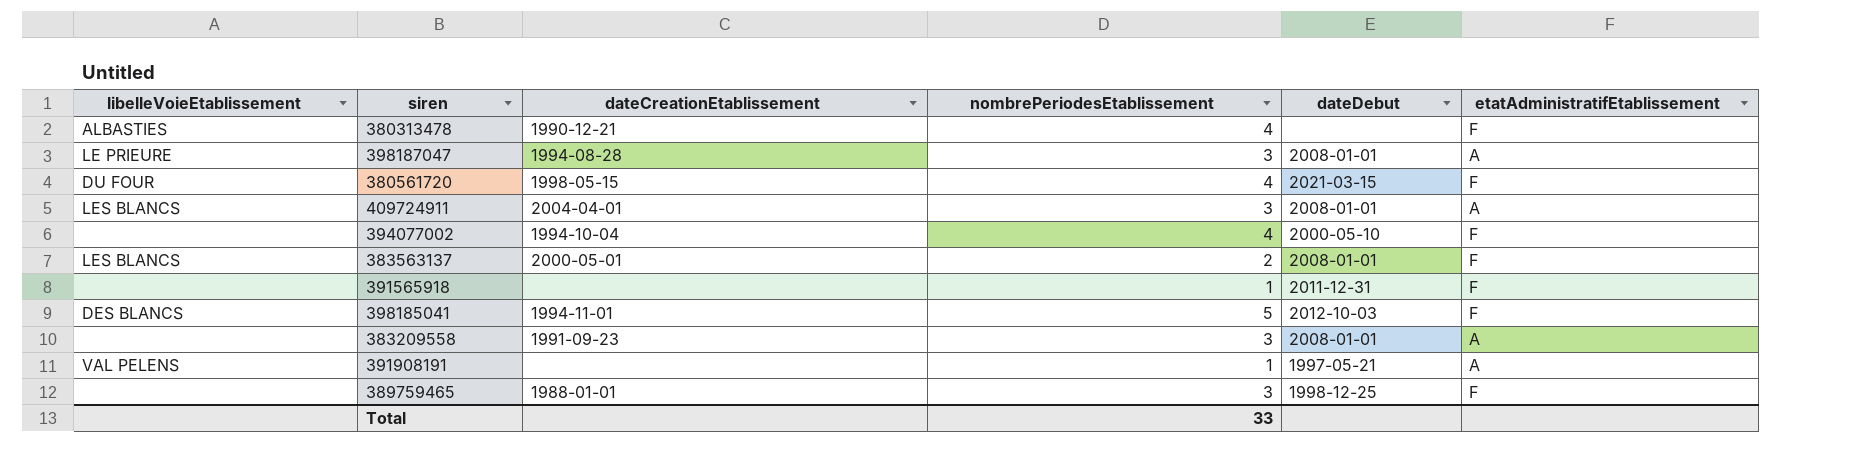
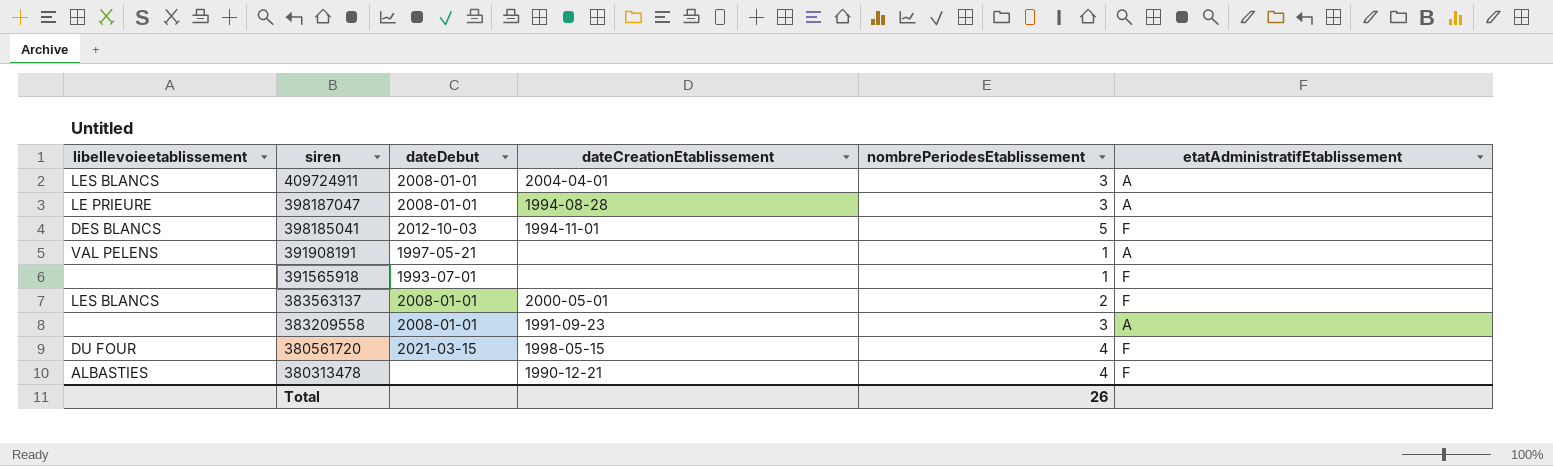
row order: none -> siren descending
column name: libelleVoieEtablissement -> libellevoieetablissement
column dateDebut | position: 5 -> 3
row 394077002: none | 1994-10-04 | 4 | 2000-05-10 | F -> none
row 389759465: none | 1988-01-01 | 3 | 1998-12-25 | F -> none
391565918 | dateDebut: 2011-12-31 -> 1993-07-01
Total | nombrePeriodesEtablissement: 33 -> 26

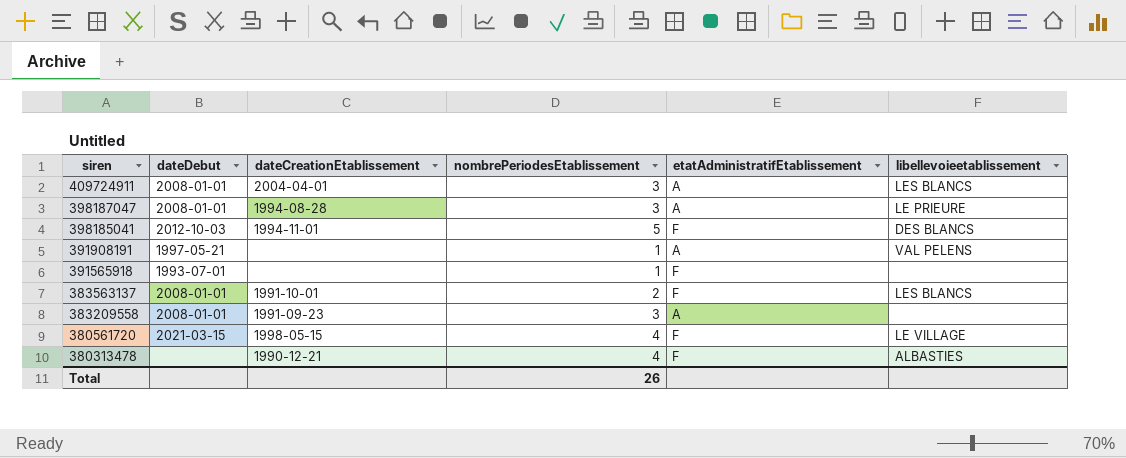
column libellevoieetablissement | position: 1 -> 6
383563137 | dateCreationEtablissement: 2000-05-01 -> 1991-10-01
380561720 | libellevoieetablissement: DU FOUR -> LE VILLAGE

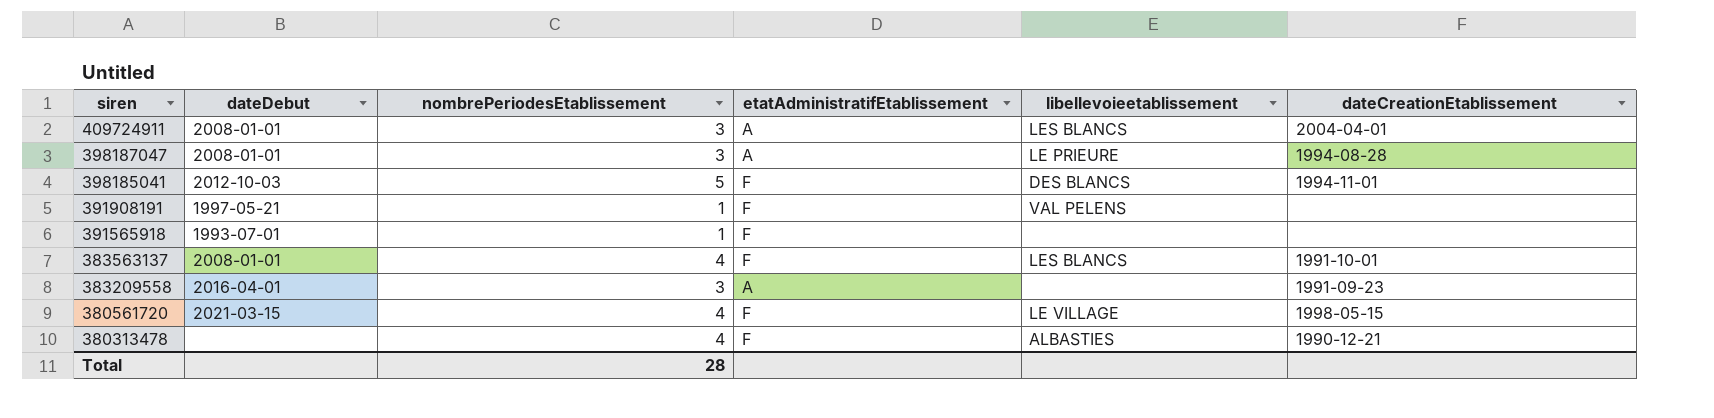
column dateCreationEtablissement | position: 3 -> 6
391908191 | etatAdministratifEtablissement: A -> F
383563137 | nombrePeriodesEtablissement: 2 -> 4
383209558 | dateDebut: 2008-01-01 -> 2016-04-01
Total | nombrePeriodesEtablissement: 26 -> 28

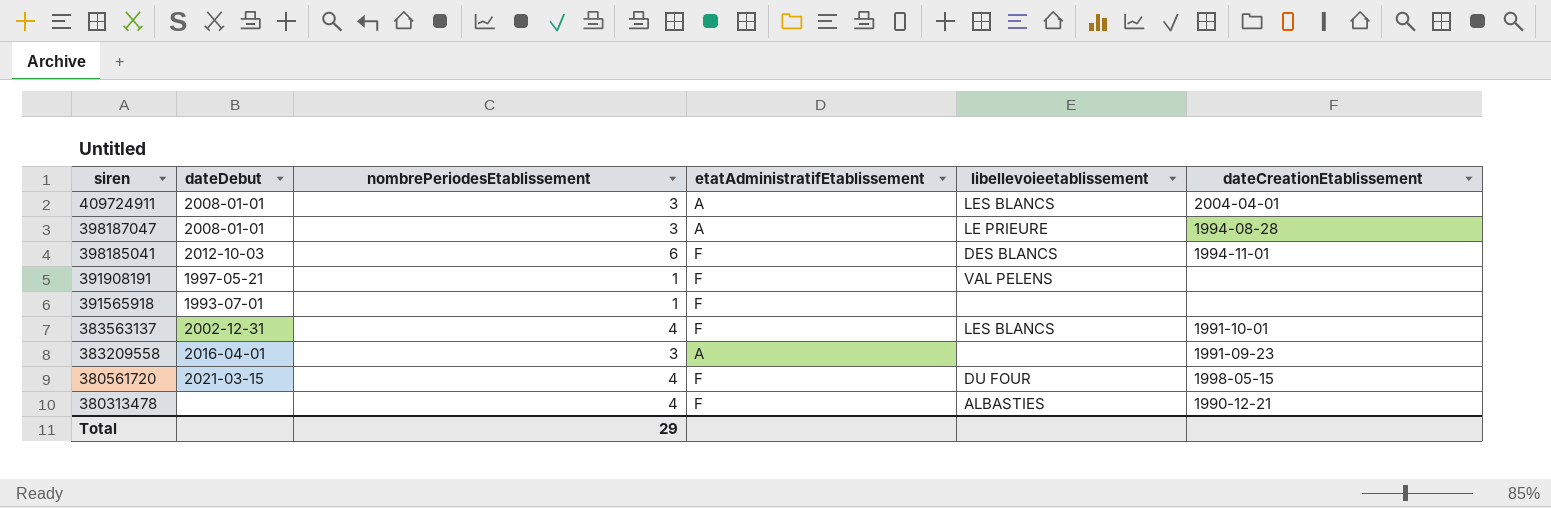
398185041 | nombrePeriodesEtablissement: 5 -> 6
383563137 | dateDebut: 2008-01-01 -> 2002-12-31
380561720 | libellevoieetablissement: LE VILLAGE -> DU FOUR
Total | nombrePeriodesEtablissement: 28 -> 29

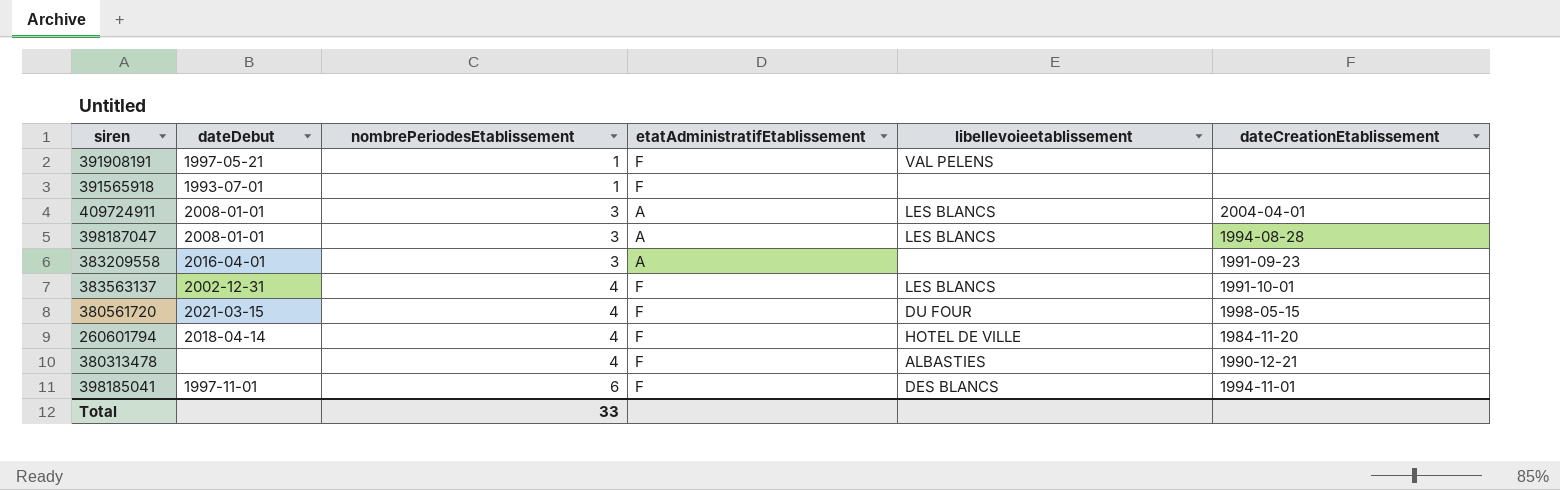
row order: siren descending -> nombrePeriodesEtablissement ascending
398187047 | libellevoieetablissement: LE PRIEURE -> LES BLANCS
row 260601794: none -> 2018-04-14 | 4 | F | HOTEL DE VILLE | 1984-11-20
398185041 | dateDebut: 2012-10-03 -> 1997-11-01
Total | nombrePeriodesEtablissement: 29 -> 33

